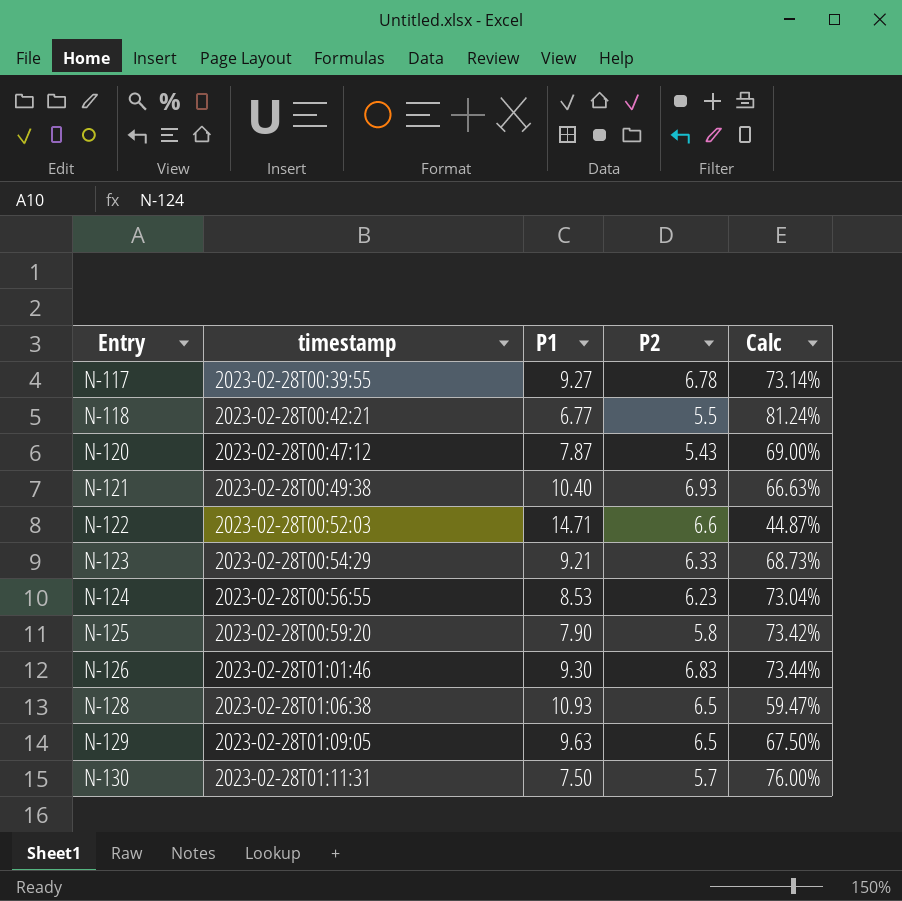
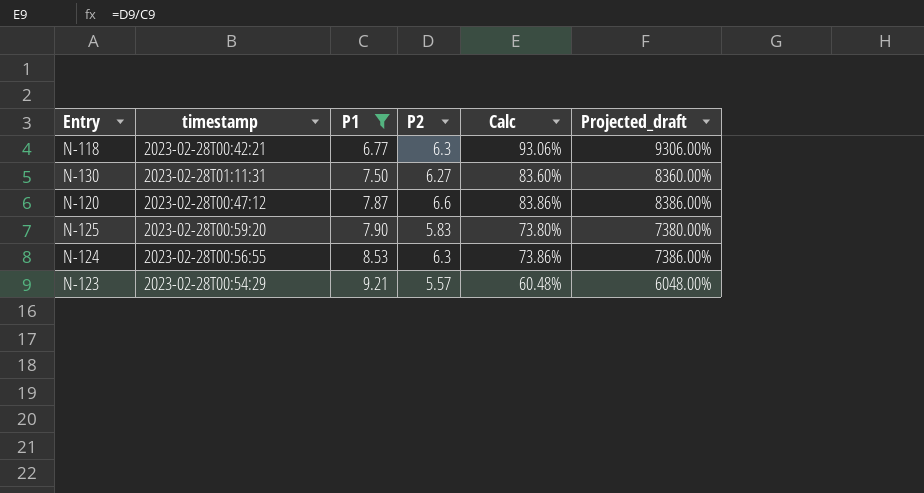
filter: none -> P1 <= 9.21
row order: Entry ascending -> P1 ascending
column Projected_draft | formula: none -> [Calc] * 100
N-118 | P2: 5.5 -> 6.3
N-118 | Calc: 81.24% -> 93.06%
N-130 | P2: 5.7 -> 6.27
N-130 | Calc: 76.00% -> 83.60%
N-120 | P2: 5.43 -> 6.6
N-120 | Calc: 69.00% -> 83.86%
N-125 | P2: 5.8 -> 5.83
N-125 | Calc: 73.42% -> 73.80%
N-124 | P2: 6.23 -> 6.3
N-124 | Calc: 73.04% -> 73.86%
N-123 | P2: 6.33 -> 5.57
N-123 | Calc: 68.73% -> 60.48%

